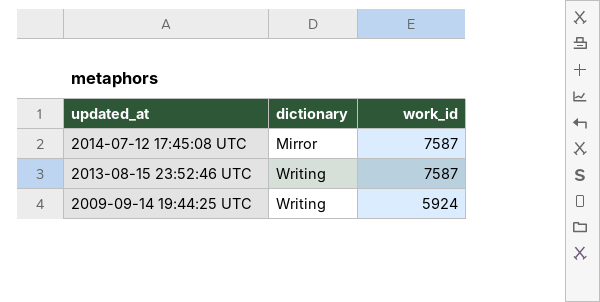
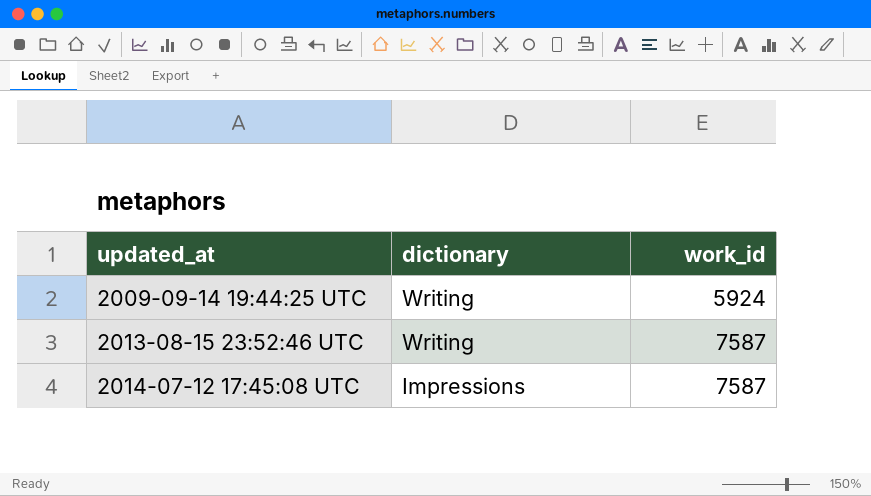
row order: updated_at descending -> updated_at ascending
2014-07-12 17:45:08 UTC | dictionary: Mirror -> Impressions

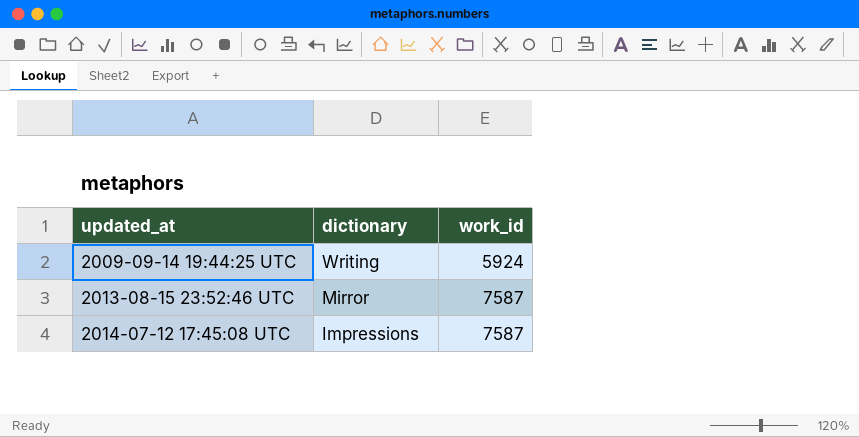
2013-08-15 23:52:46 UTC | dictionary: Writing -> Mirror

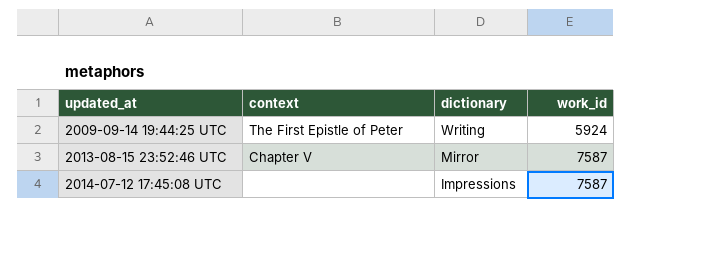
column context | position: none -> 2

